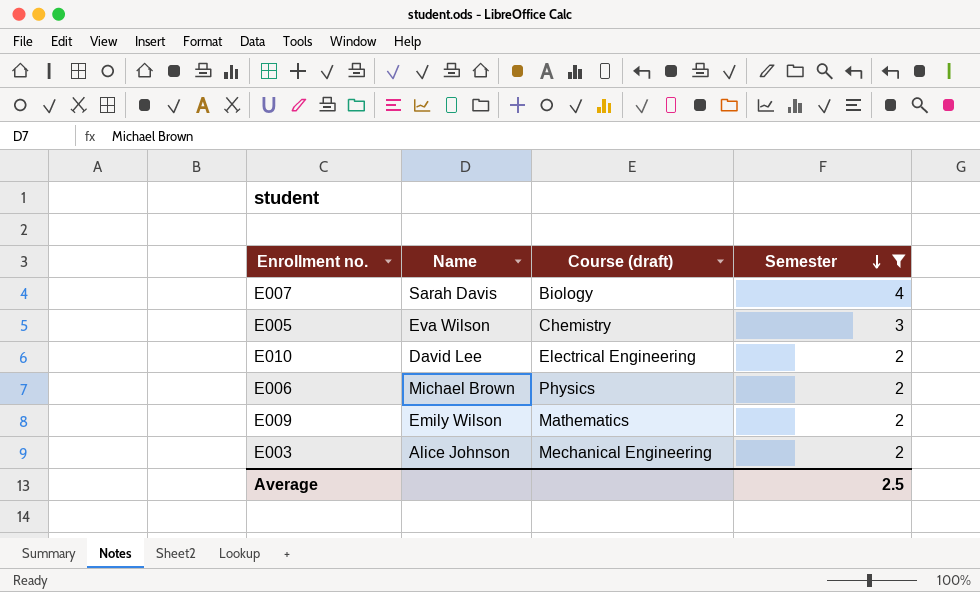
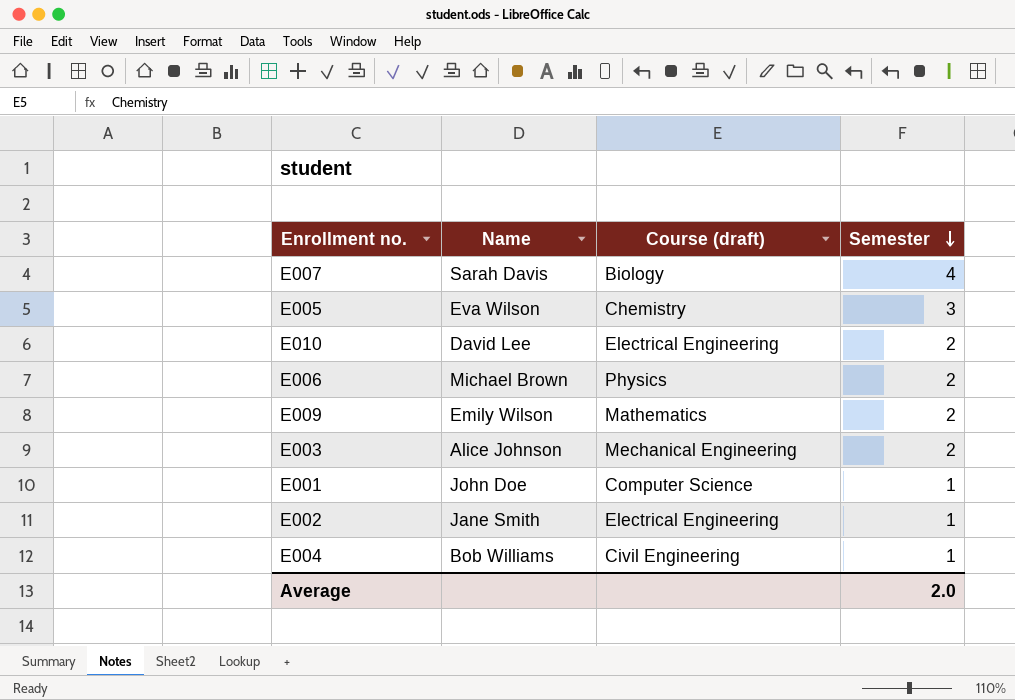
filter: Semester != 1 -> none
Average | Semester: 2.5 -> 2.0

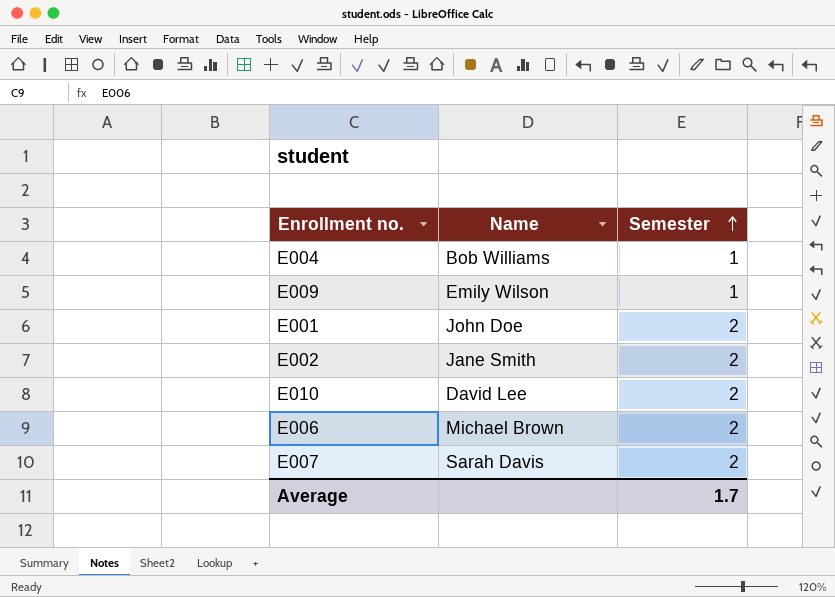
row order: Semester descending -> Semester ascending
column Course (draft) | position: 3 -> none
row E005: Eva Wilson | Chemistry | 3 -> none
row E003: Alice Johnson | Mechanical Engineering | 2 -> none
E009 | Semester: 2 -> 1
E001 | Semester: 1 -> 2
E002 | Semester: 1 -> 2
E007 | Semester: 4 -> 2
Average | Semester: 2.0 -> 1.7

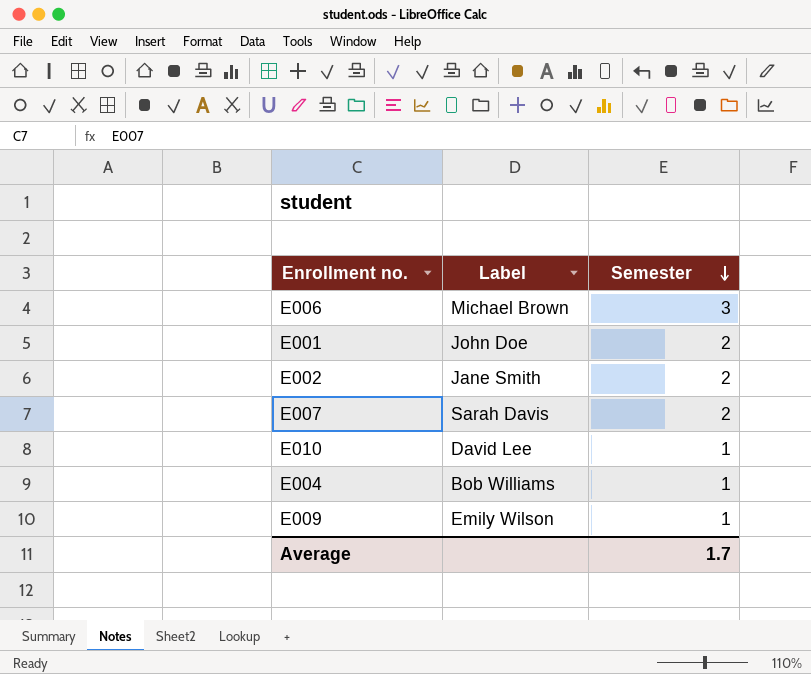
row order: Semester ascending -> Semester descending
column name: Name -> Label
E006 | Semester: 2 -> 3
E010 | Semester: 2 -> 1

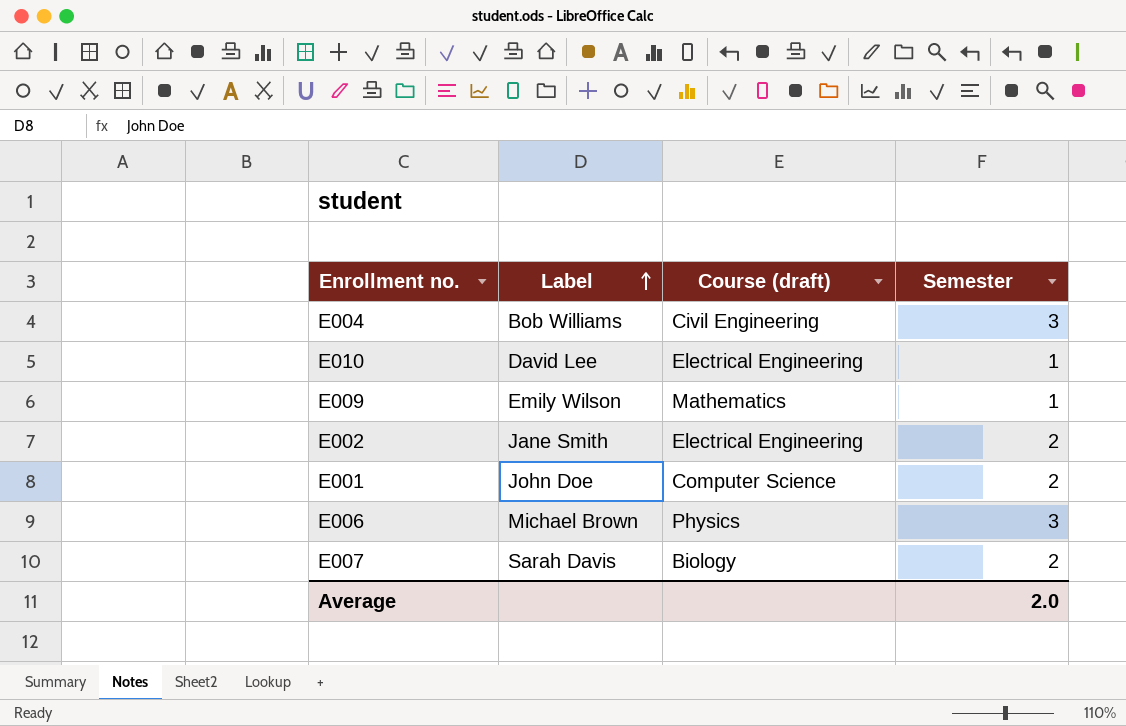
row order: Semester descending -> Label ascending
column Course (draft) | position: none -> 3
E004 | Semester: 1 -> 3
Average | Semester: 1.7 -> 2.0

